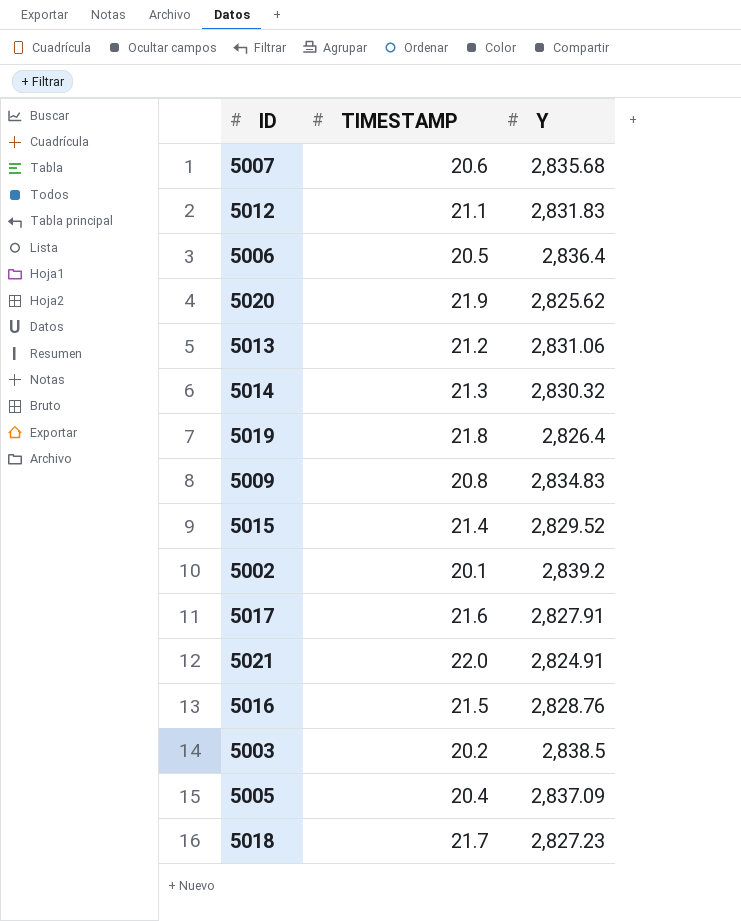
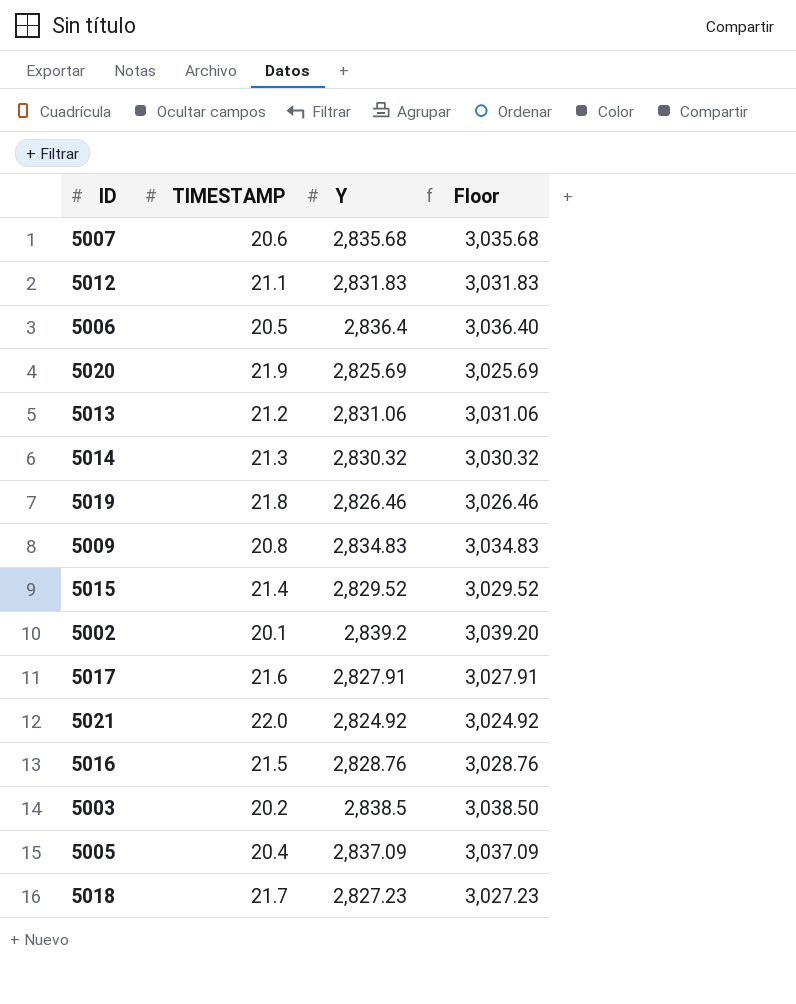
column Floor | formula: none -> [Y] + 200
5020 | Y: 2,825.62 -> 2,825.69
5019 | Y: 2,826.4 -> 2,826.46
5021 | Y: 2,824.91 -> 2,824.92

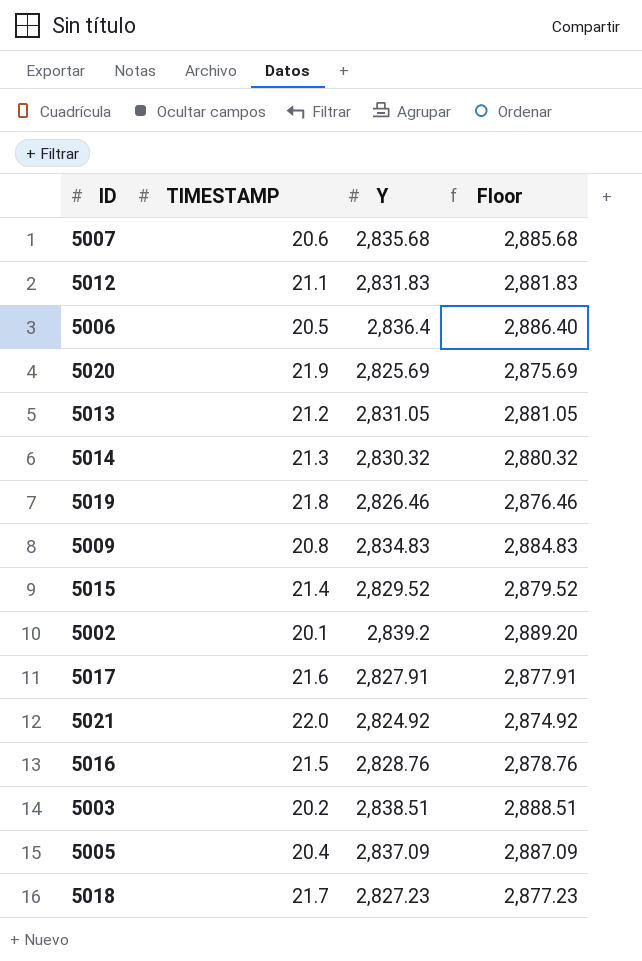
column Floor | formula: [Y] + 200 -> [Y] + 50
5013 | Y: 2,831.06 -> 2,831.05
5003 | Y: 2,838.5 -> 2,838.51

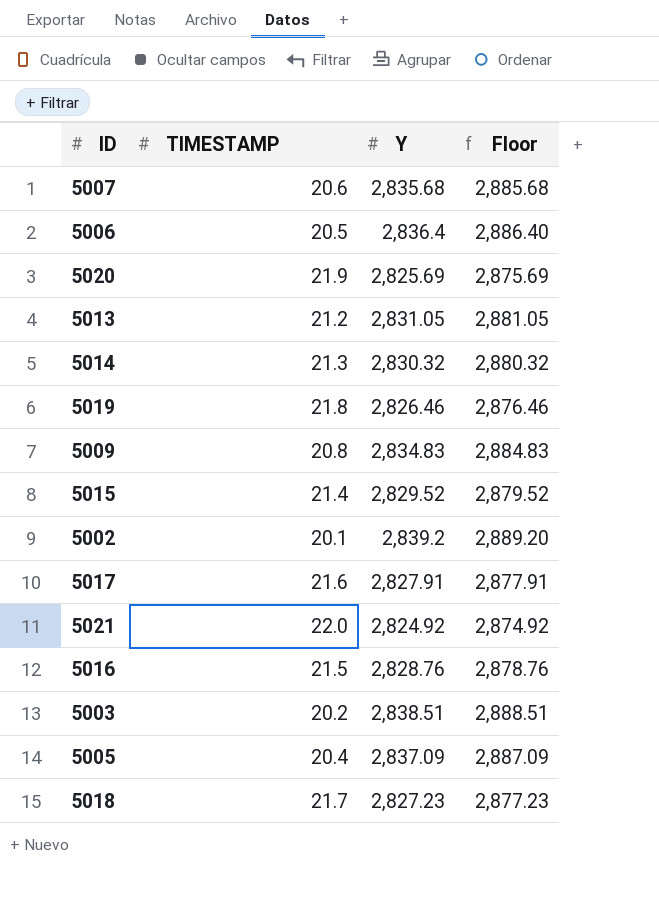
row 5012: 21.1 | 2,831.83 | 2,881.83 -> none

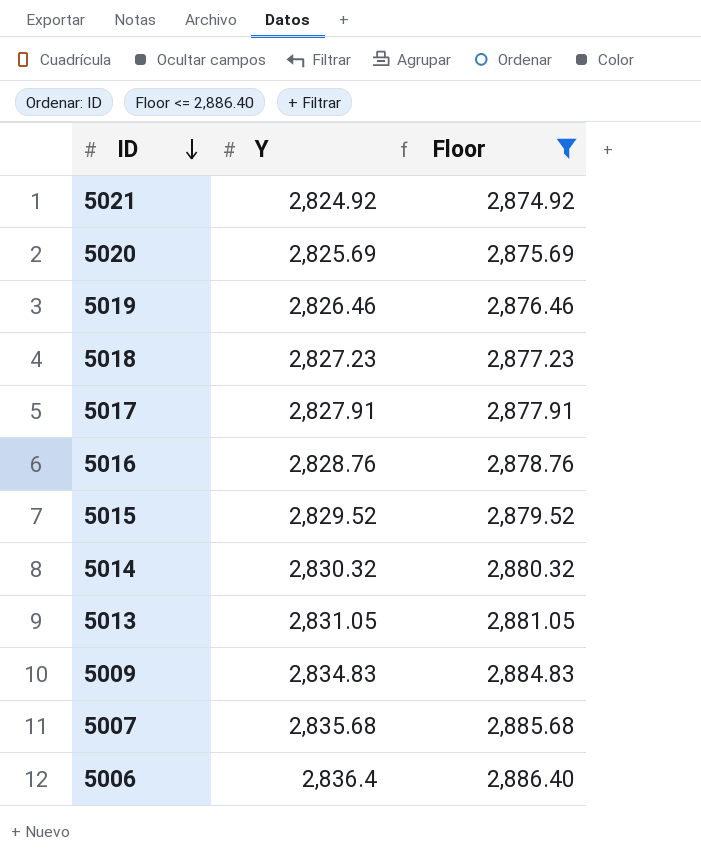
filter: none -> Floor <= 2,886.40
row order: none -> ID descending
column TIMESTAMP | position: 2 -> none

